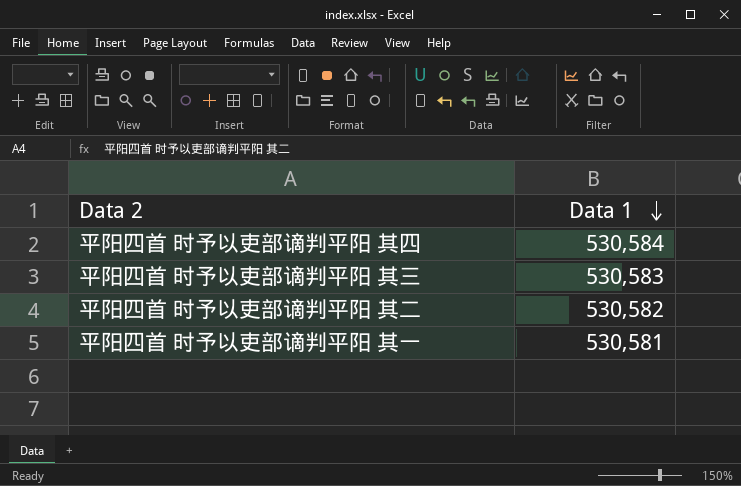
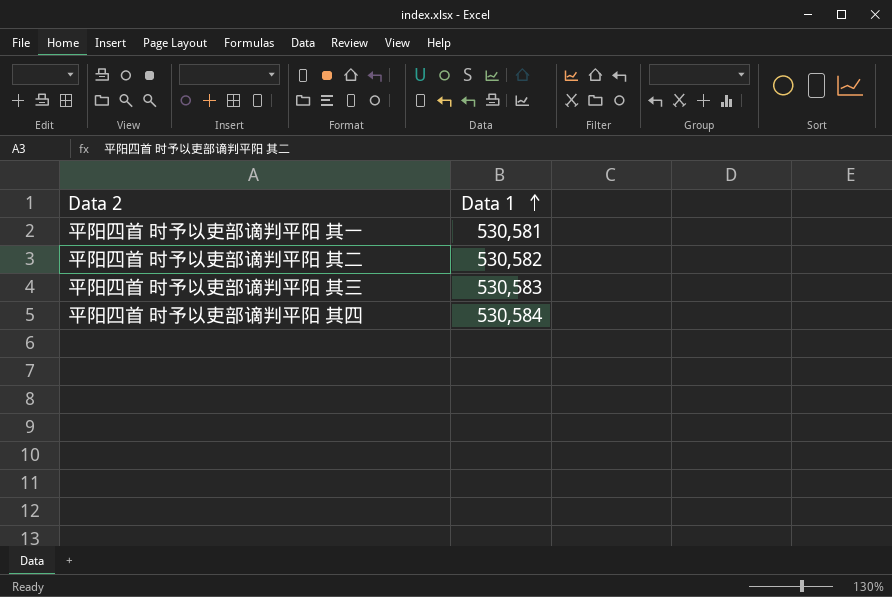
row order: Data 1 descending -> Data 1 ascending

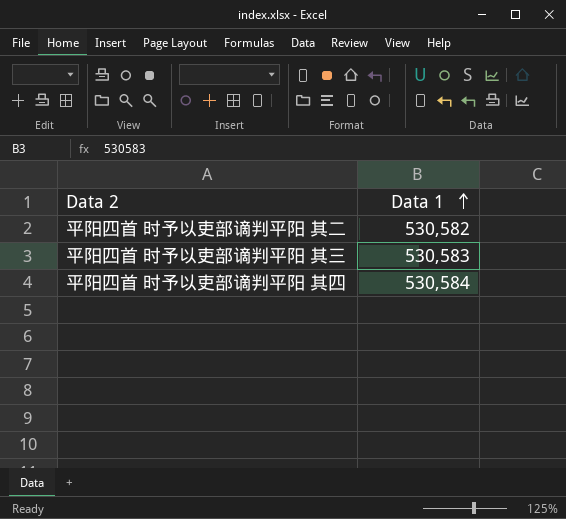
row 平阳四首 时予以吏部谪判平阳 其一: 530,581 -> none

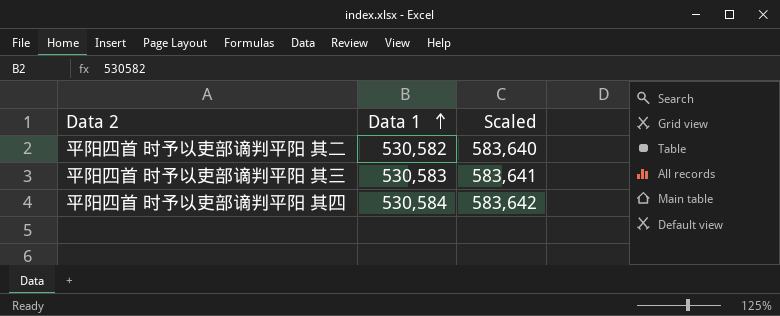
column Scaled | formula: none -> [Data 1] * 1.1

